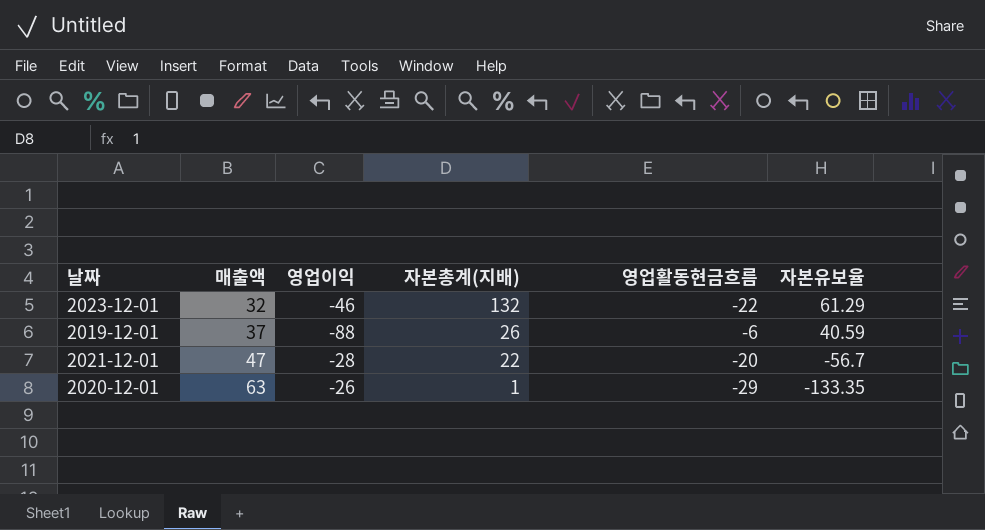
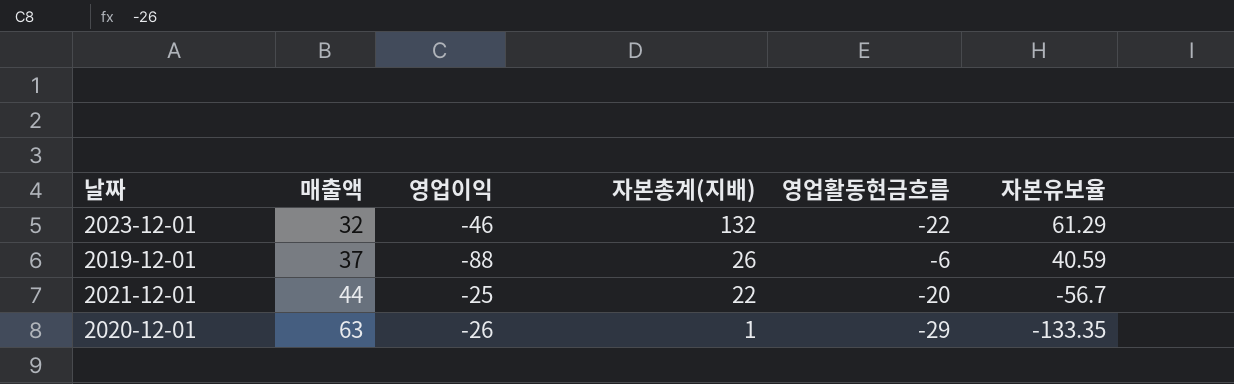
2021-12-01 | 매출액: 47 -> 44
2021-12-01 | 영업이익: -28 -> -25

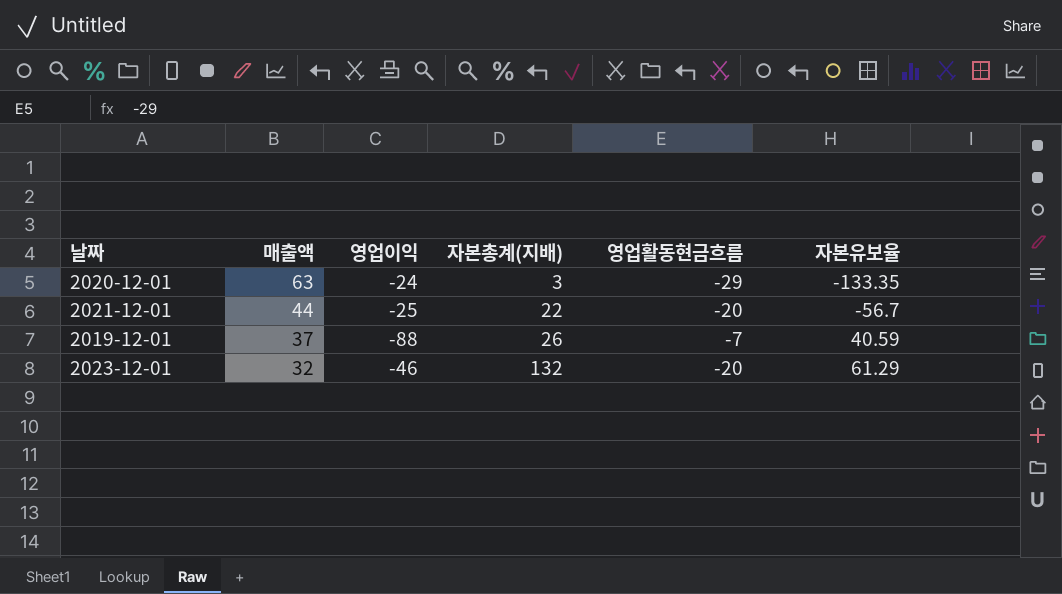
row order: 매출액 ascending -> 매출액 descending
2020-12-01 | 영업이익: -26 -> -24
2020-12-01 | 자본총계(지배): 1 -> 3
2019-12-01 | 영업활동현금흐름: -6 -> -7
2023-12-01 | 영업활동현금흐름: -22 -> -20

